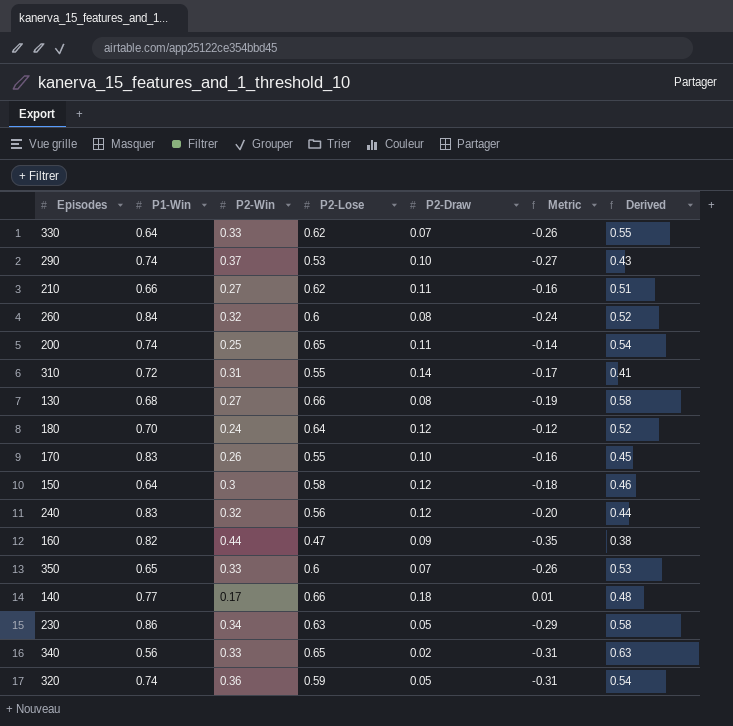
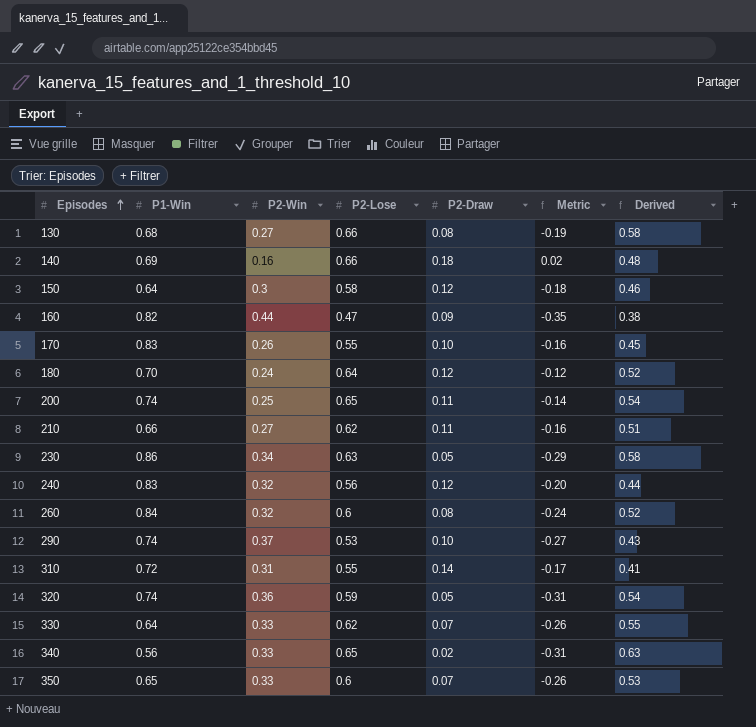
row order: none -> Episodes ascending
140 | P1-Win: 0.77 -> 0.69
140 | P2-Win: 0.17 -> 0.16
140 | Metric: 0.01 -> 0.02

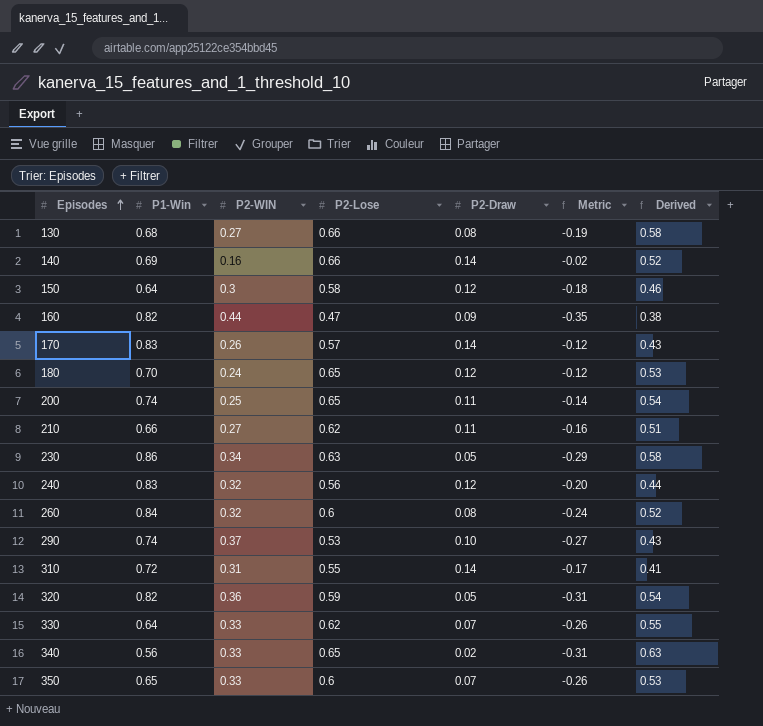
column name: P2-Win -> P2-WIN
140 | P2-Draw: 0.18 -> 0.14
140 | Metric: 0.02 -> -0.02
140 | Derived: 0.48 -> 0.52
170 | P2-Lose: 0.55 -> 0.57
170 | P2-Draw: 0.10 -> 0.14
170 | Metric: -0.16 -> -0.12
170 | Derived: 0.45 -> 0.43
180 | P2-Lose: 0.64 -> 0.65
180 | Derived: 0.52 -> 0.53
320 | P1-Win: 0.74 -> 0.82

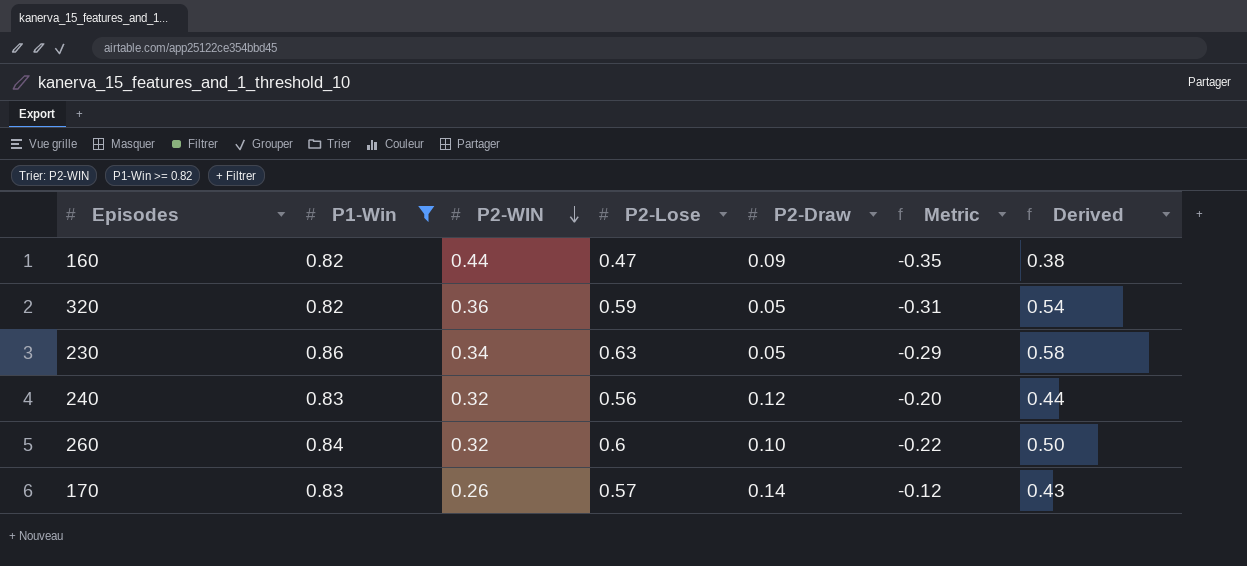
filter: none -> P1-Win >= 0.82
row order: Episodes ascending -> P2-WIN descending
260 | P2-Draw: 0.08 -> 0.10
260 | Metric: -0.24 -> -0.22
260 | Derived: 0.52 -> 0.50

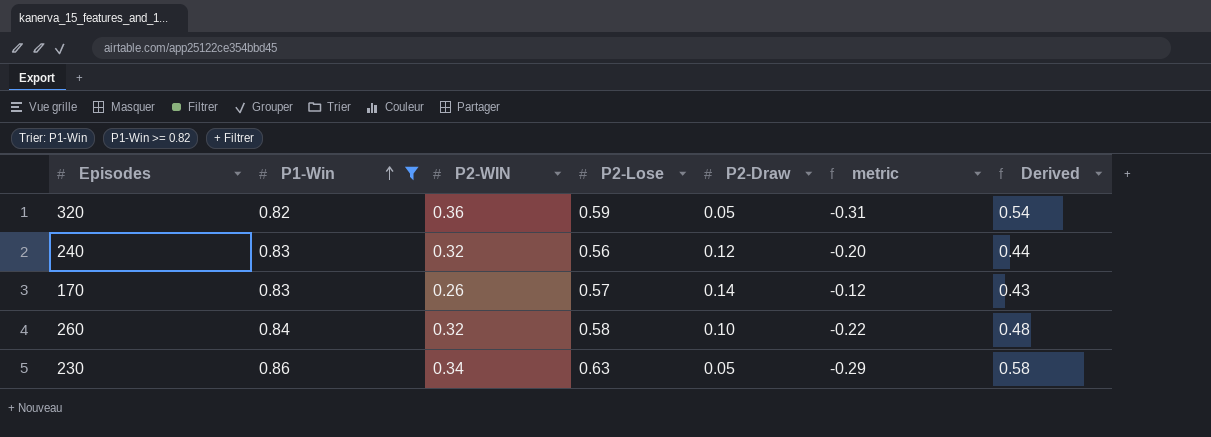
row order: P2-WIN descending -> P1-Win ascending
column name: Metric -> metric
row 160: 0.82 | 0.44 | 0.47 | 0.09 | -0.35 | 0.38 -> none
260 | P2-Lose: 0.6 -> 0.58
260 | Derived: 0.50 -> 0.48

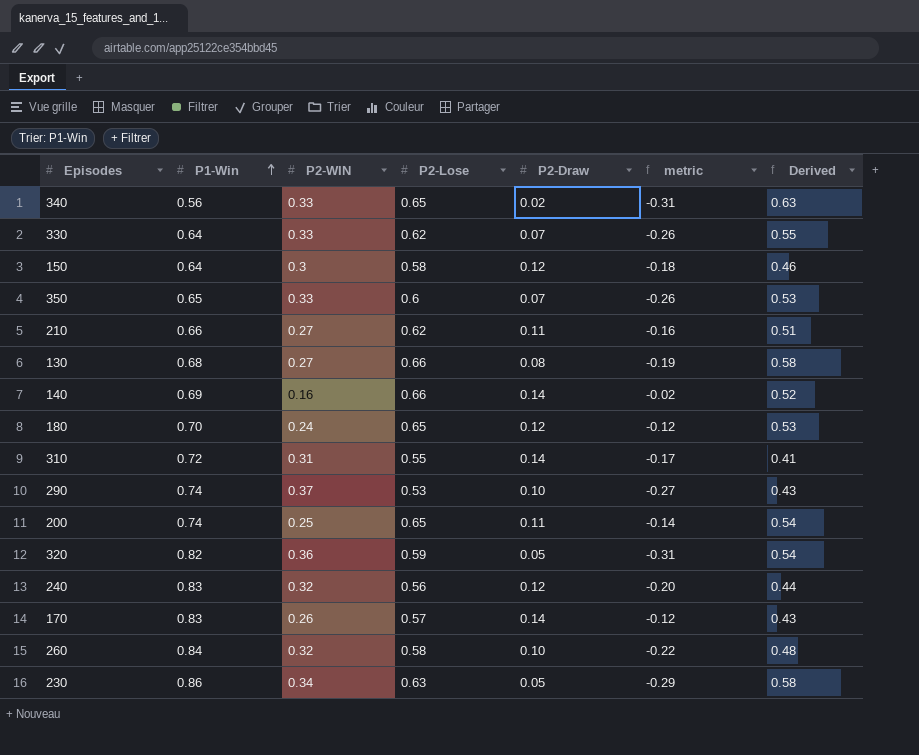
filter: P1-Win >= 0.82 -> none

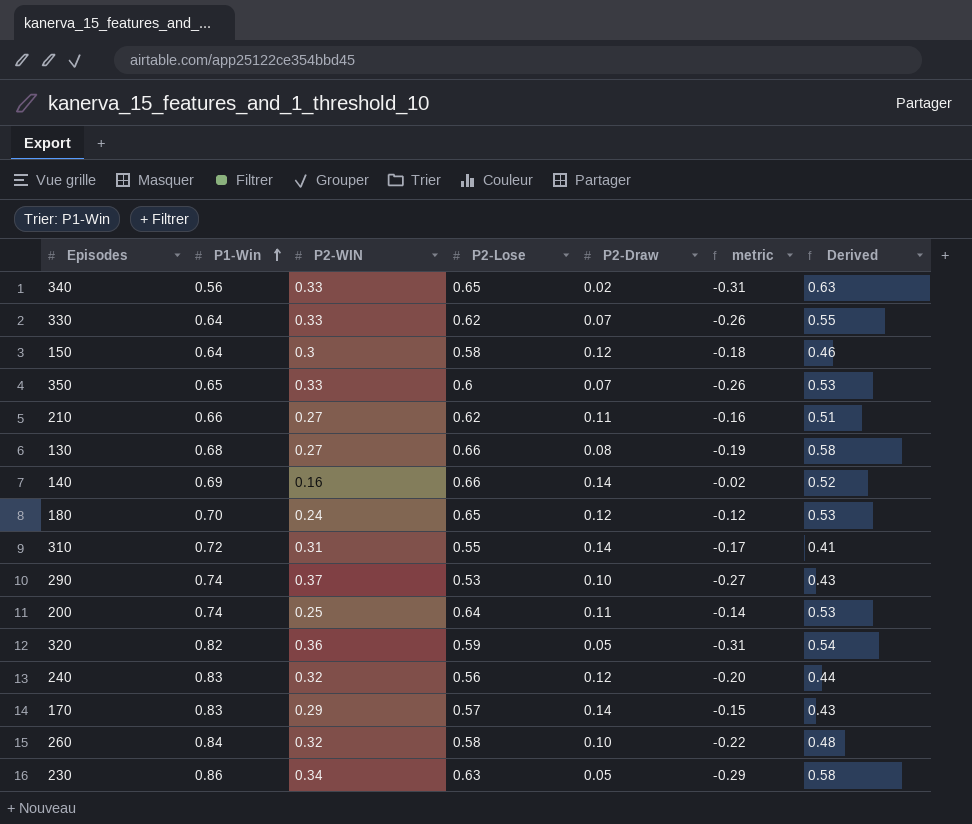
200 | P2-Lose: 0.65 -> 0.64
200 | Derived: 0.54 -> 0.53
170 | P2-WIN: 0.26 -> 0.29
170 | metric: -0.12 -> -0.15

